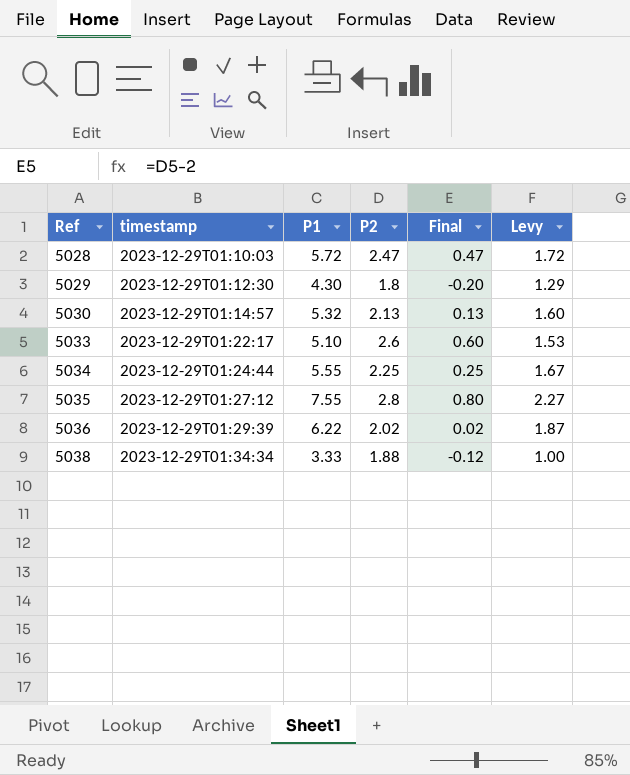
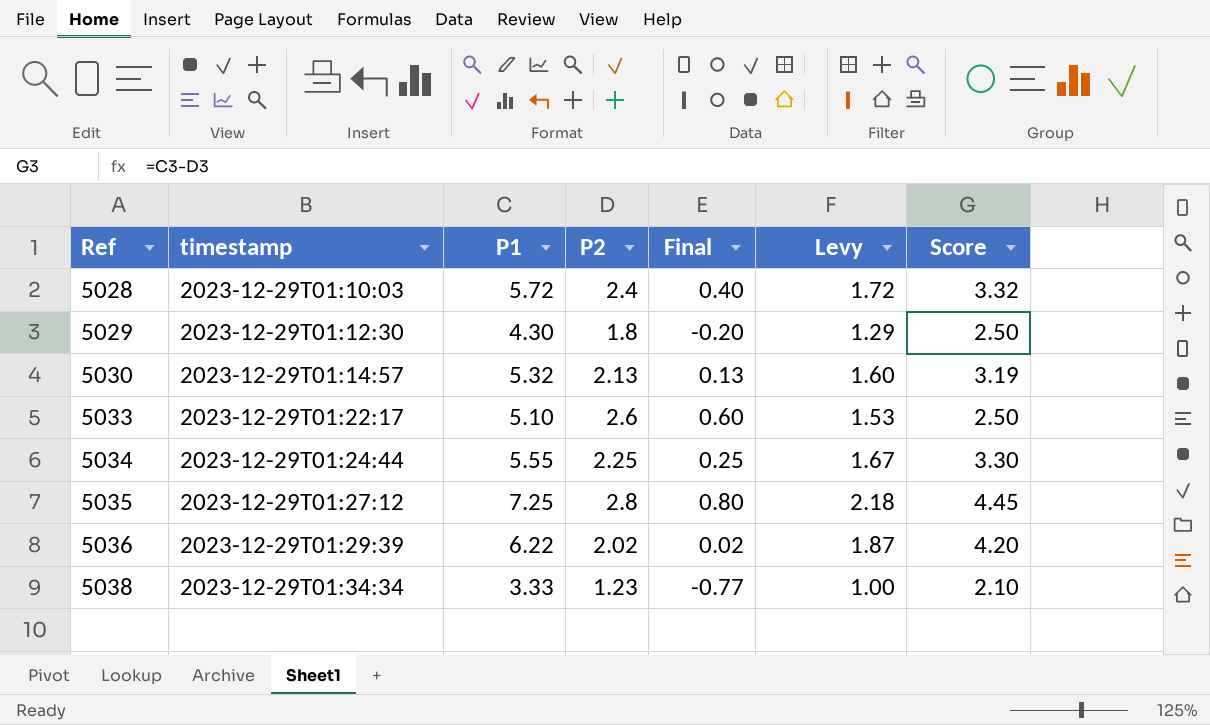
column Score | formula: none -> [P1] - [P2]
5028 | P2: 2.47 -> 2.4
5028 | Final: 0.47 -> 0.40
5035 | P1: 7.55 -> 7.25
5035 | Levy: 2.27 -> 2.18
5038 | P2: 1.88 -> 1.23
5038 | Final: -0.12 -> -0.77

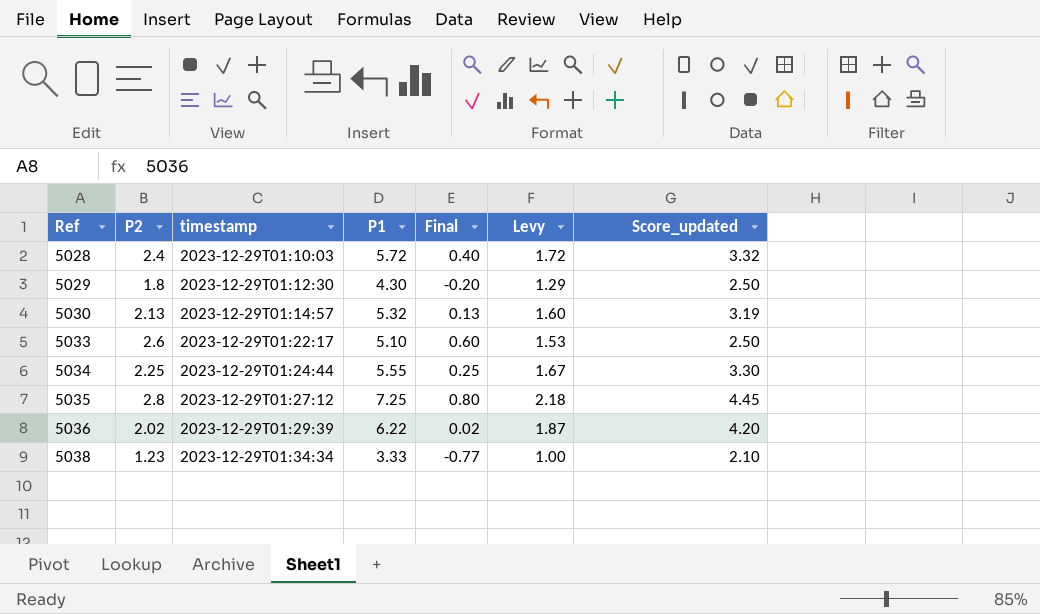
column P2 | position: 4 -> 2
column name: Score -> Score_updated

